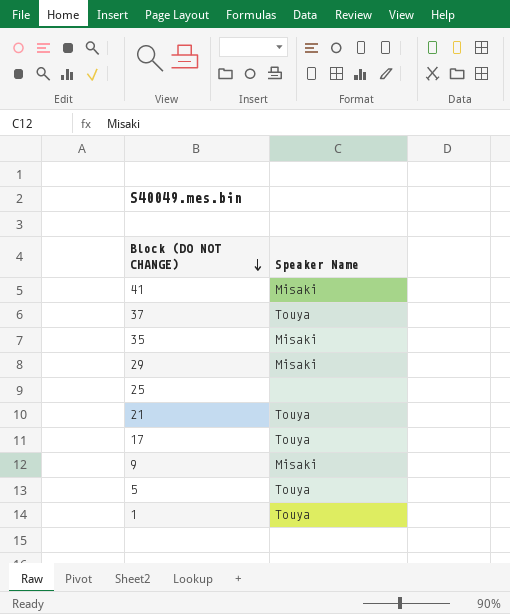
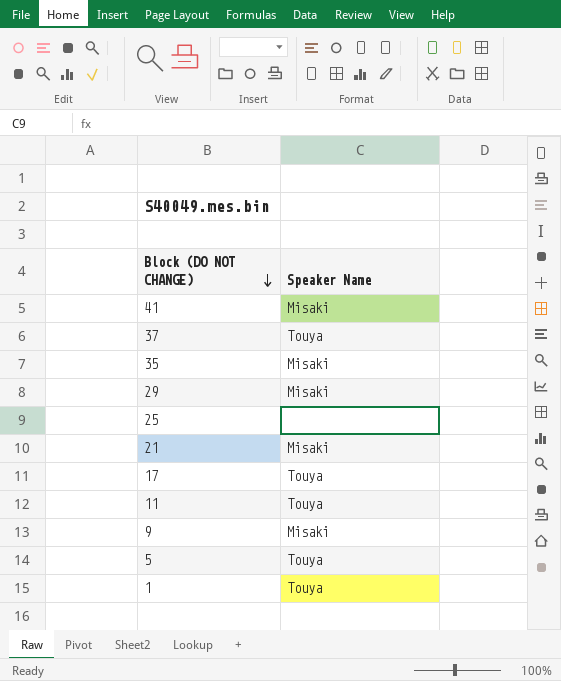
21 | Speaker Name: Touya -> Misaki
row 11: none -> Touya

